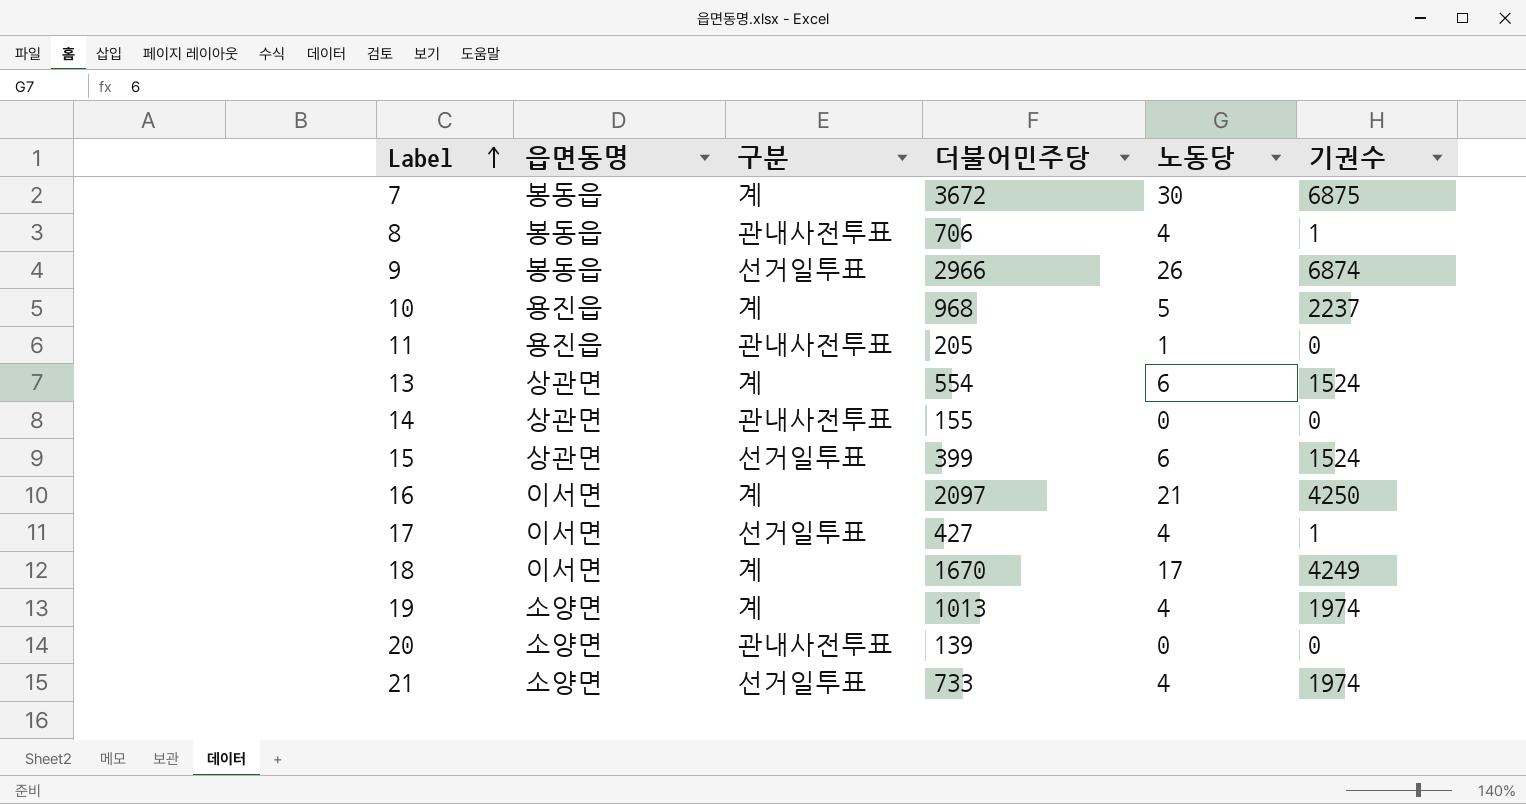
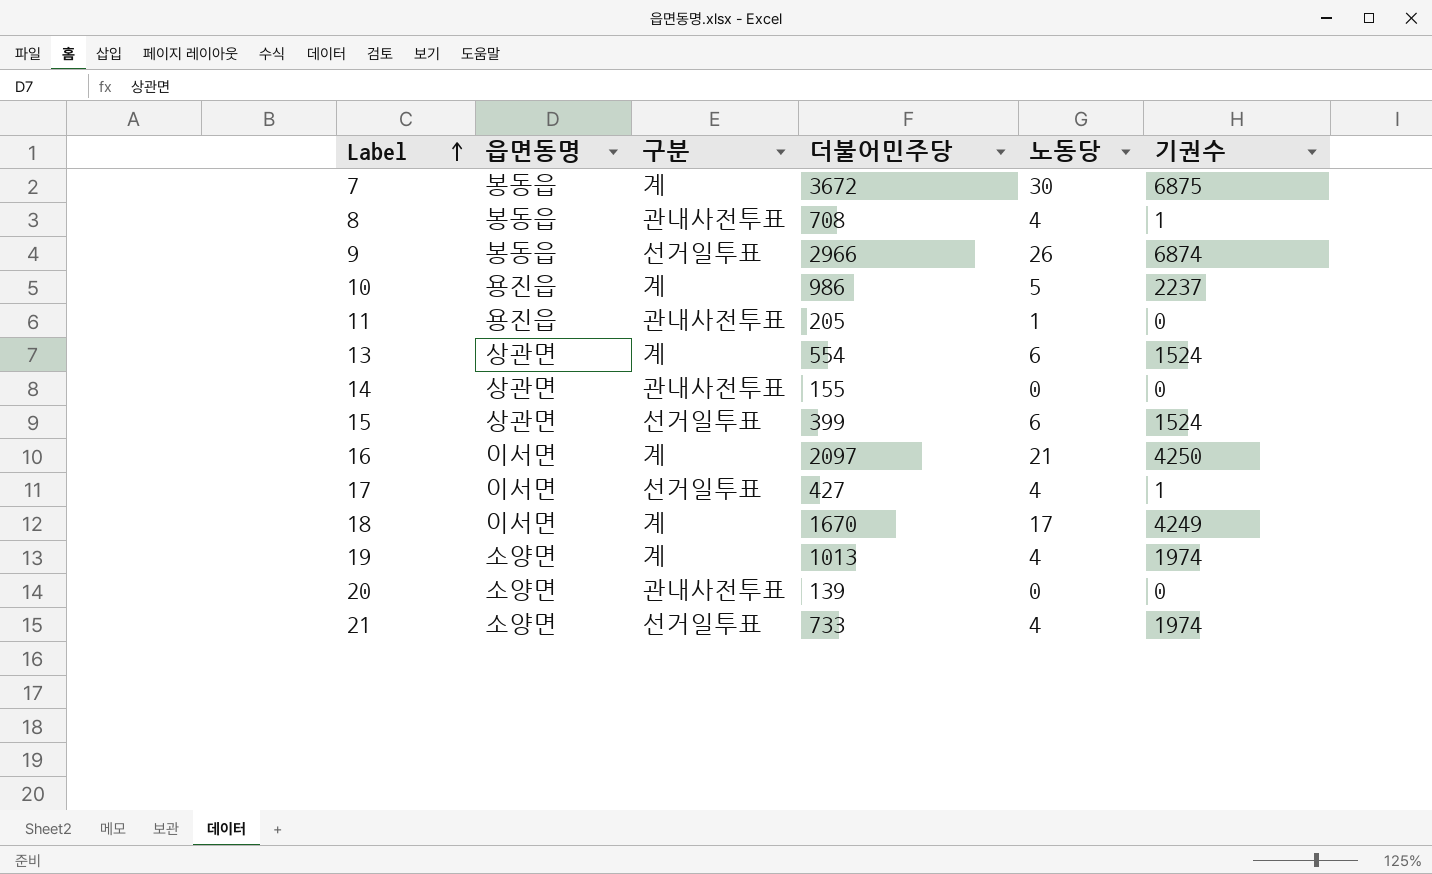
8 | 더불어민주당: 706 -> 708
10 | 더불어민주당: 968 -> 986

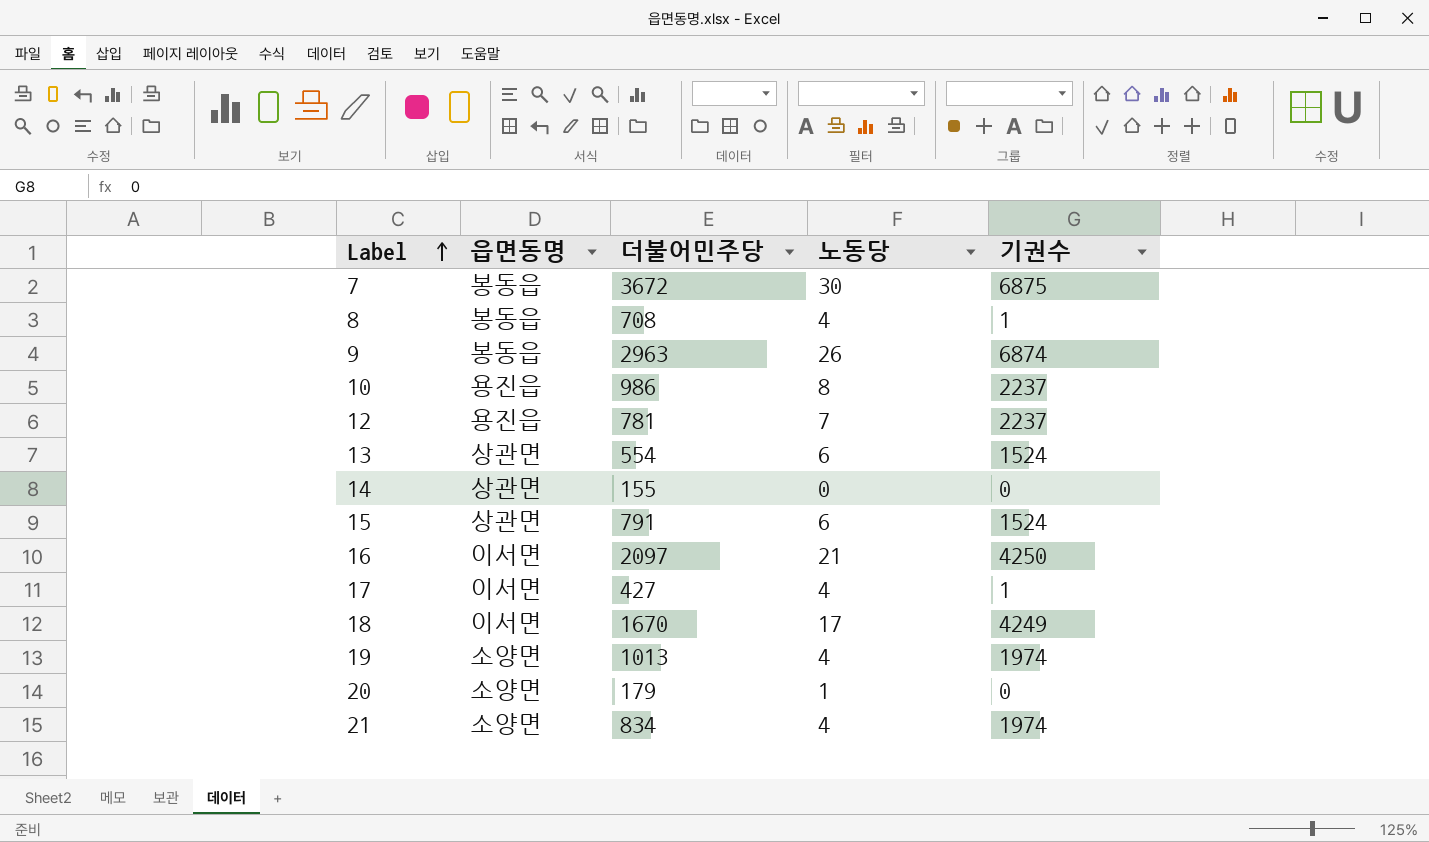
column 구분 | position: 3 -> none
row 11: 용진읍 | 관내사전투표 | 205 | 1 | 0 -> none
9 | 더불어민주당: 2966 -> 2963
10 | 노동당: 5 -> 8
row 12: none -> 용진읍 | 781 | 7 | 2237
15 | 더불어민주당: 399 -> 791
20 | 더불어민주당: 139 -> 179
20 | 노동당: 0 -> 1
21 | 더불어민주당: 733 -> 834

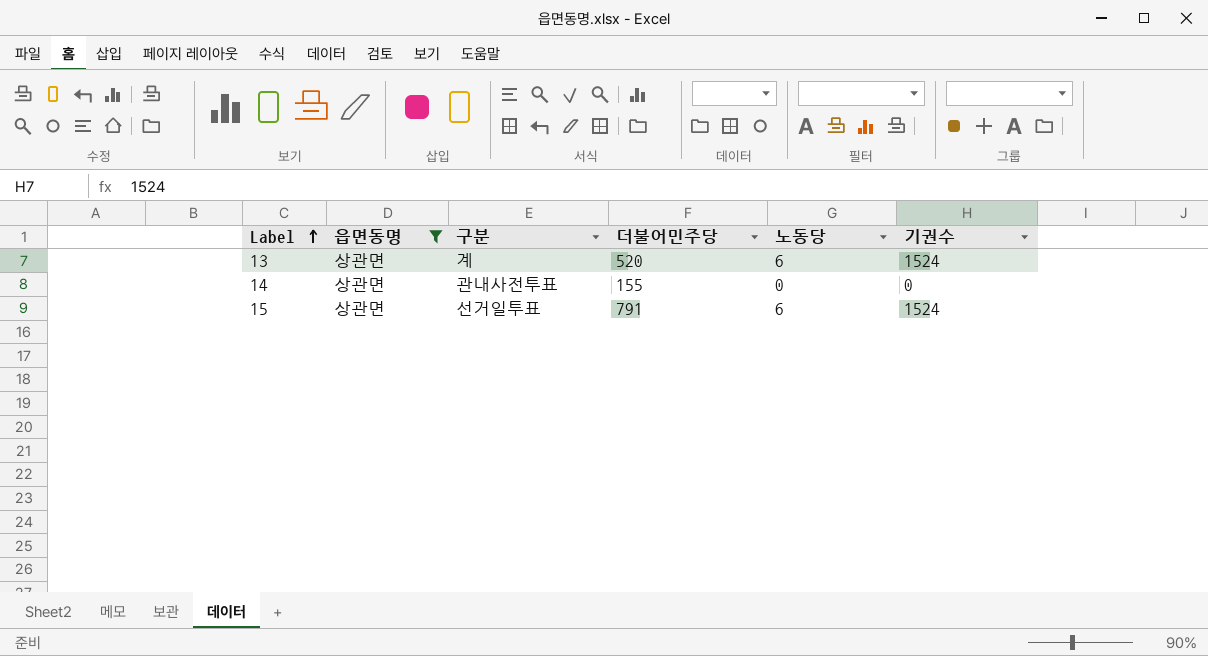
filter: none -> 읍면동명 = 상관면
column 구분 | position: none -> 3
13 | 더불어민주당: 554 -> 520

